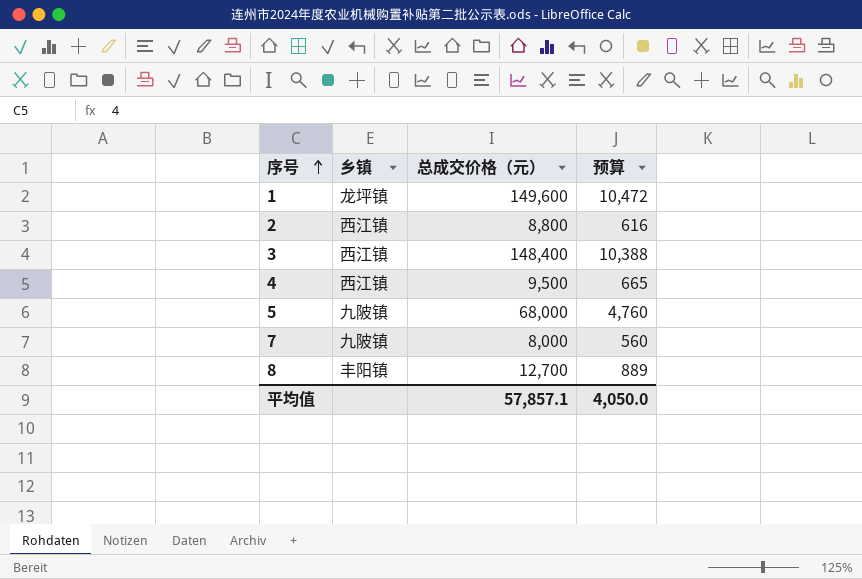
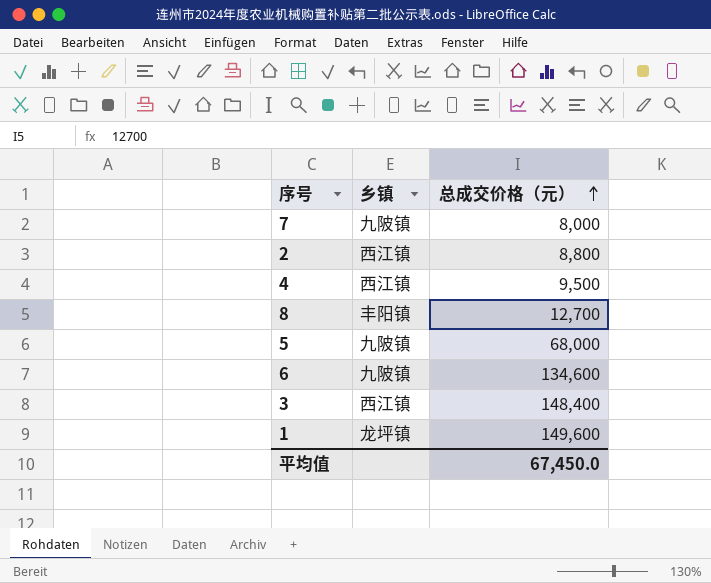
row order: 序号 ascending -> 总成交价格（元） ascending
column 预算 | formula: [总成交价格（元）] * 0.07 -> none
row 6: none -> 九陂镇 | 134,600
平均值 | 总成交价格（元）: 57,857.1 -> 67,450.0

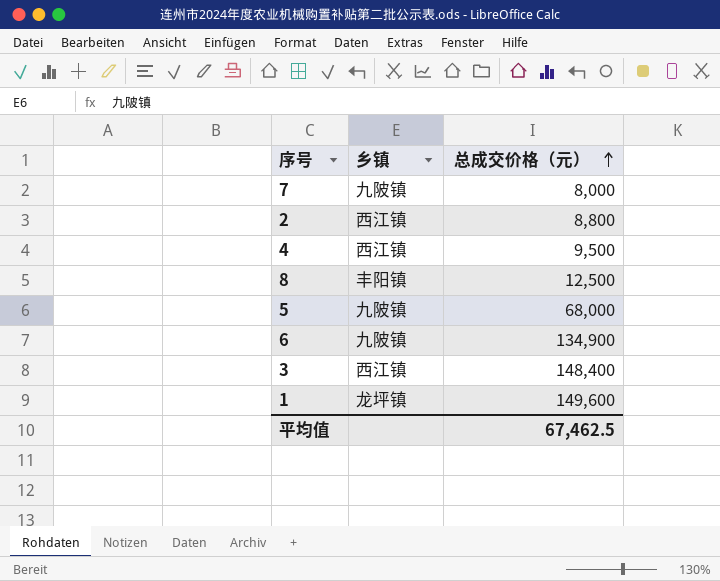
8 | 总成交价格（元）: 12,700 -> 12,500
6 | 总成交价格（元）: 134,600 -> 134,900
平均值 | 总成交价格（元）: 67,450.0 -> 67,462.5

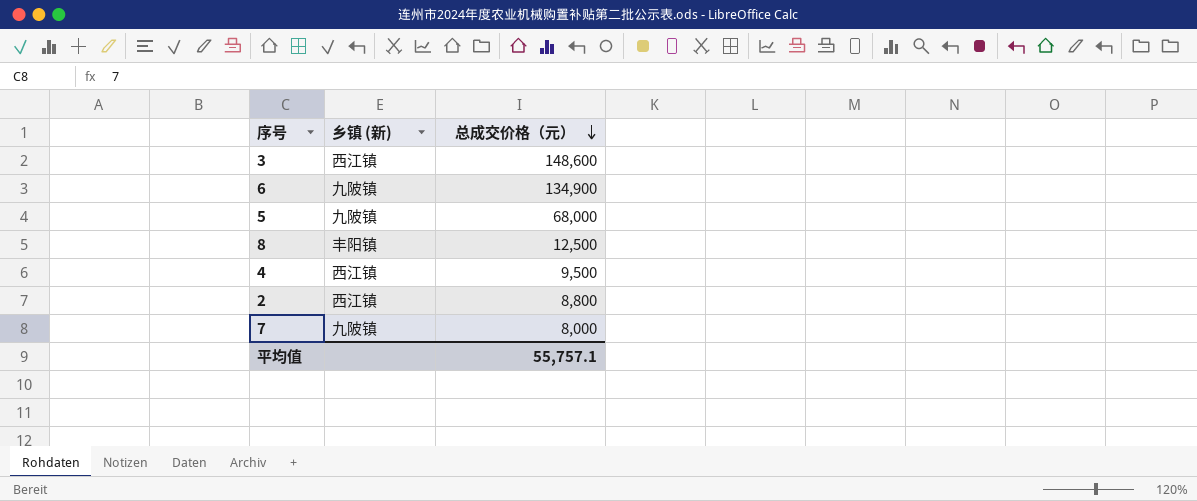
row order: 总成交价格（元） ascending -> 总成交价格（元） descending
column name: 乡镇 -> 乡镇 (新)
row 1: 龙坪镇 | 149,600 -> none
3 | 总成交价格（元）: 148,400 -> 148,600
平均值 | 总成交价格（元）: 67,462.5 -> 55,757.1

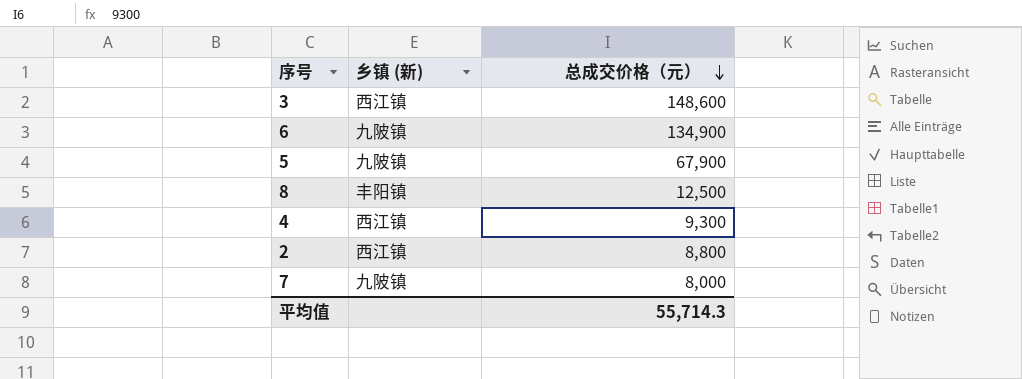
5 | 总成交价格（元）: 68,000 -> 67,900
4 | 总成交价格（元）: 9,500 -> 9,300
平均值 | 总成交价格（元）: 55,757.1 -> 55,714.3

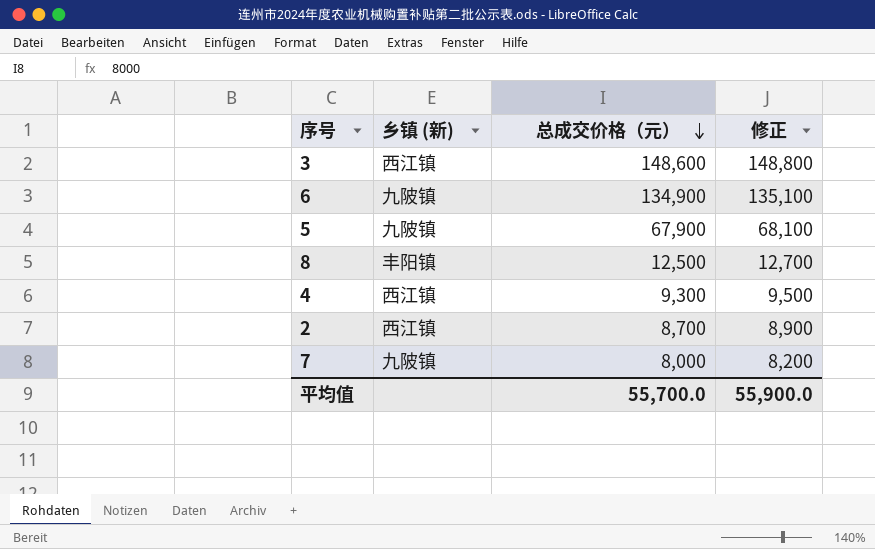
column 修正 | formula: none -> [总成交价格（元）] + 200
2 | 总成交价格（元）: 8,800 -> 8,700
平均值 | 总成交价格（元）: 55,714.3 -> 55,700.0

